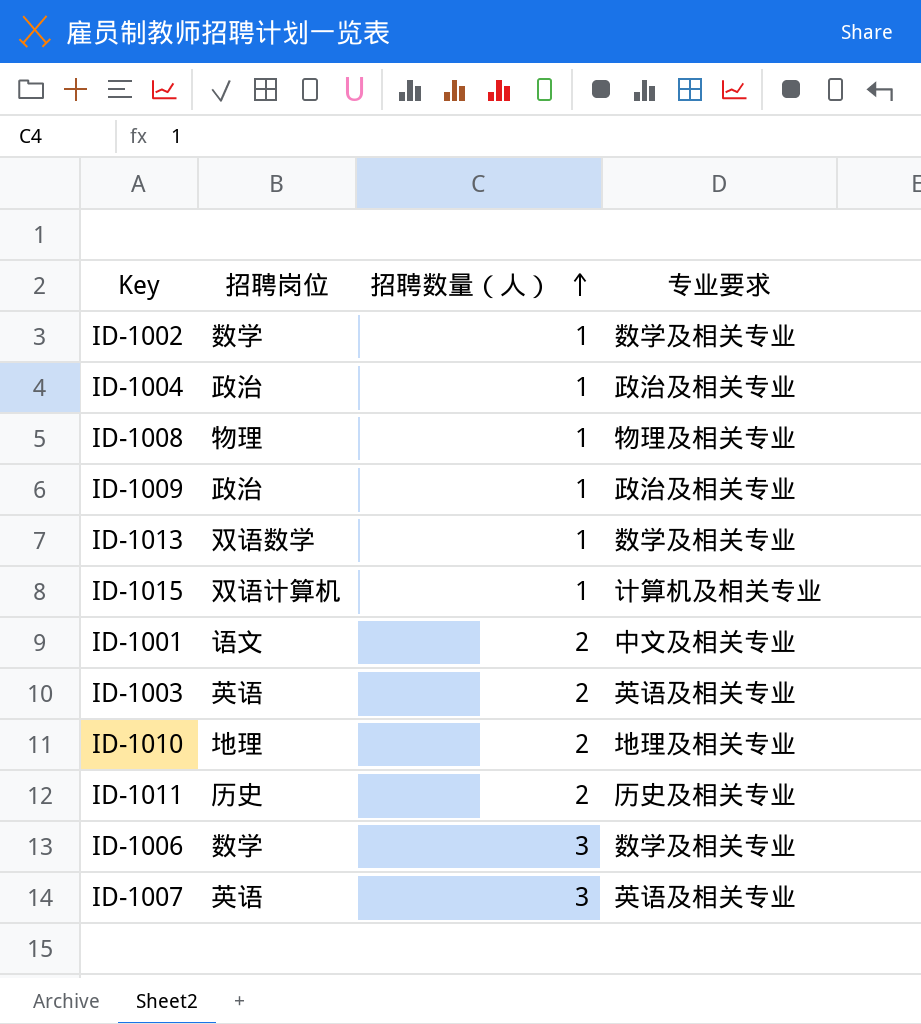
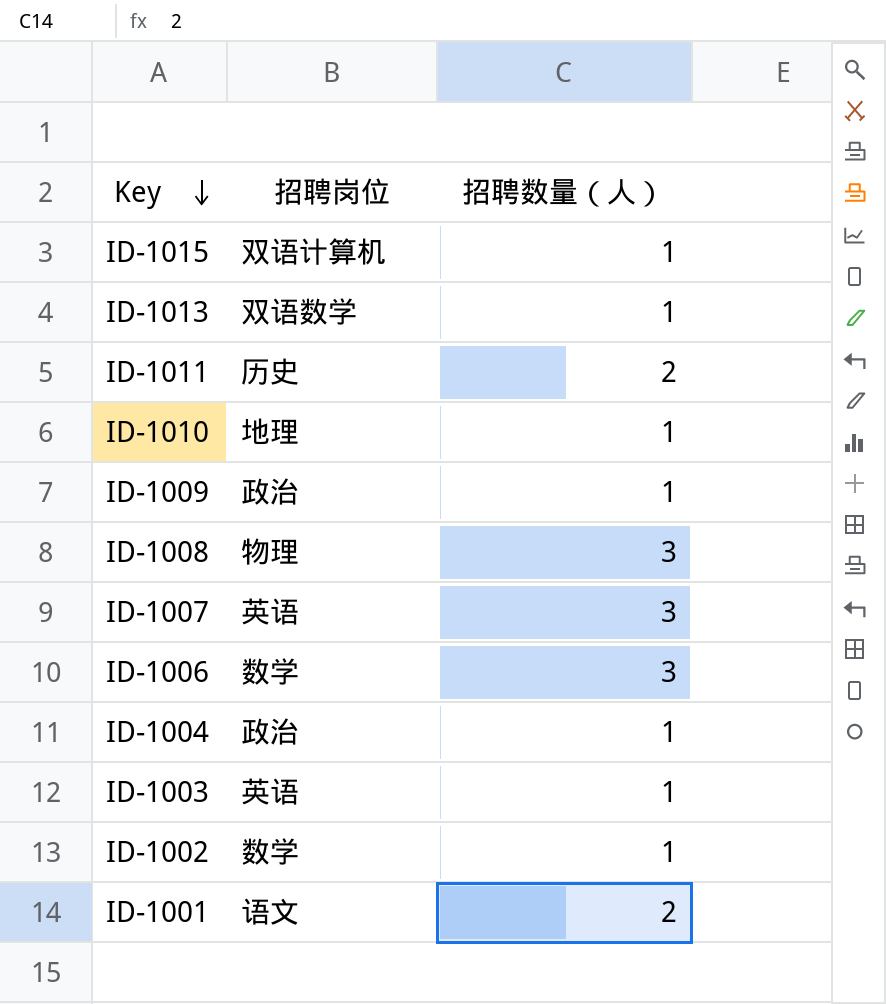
row order: 招聘数量（人） ascending -> Key descending
column 专业要求 | position: 4 -> none
ID-1010 | 招聘数量（人）: 2 -> 1
ID-1008 | 招聘数量（人）: 1 -> 3
ID-1003 | 招聘数量（人）: 2 -> 1

